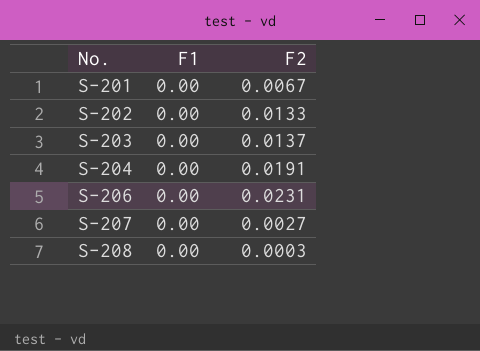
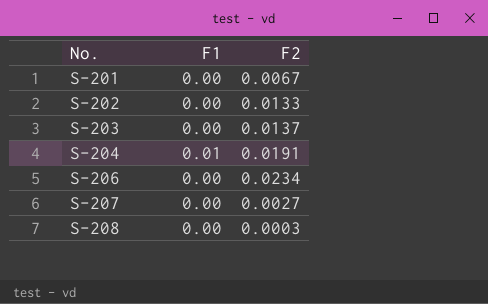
S-204 | F1: 0.00 -> 0.01
S-206 | F2: 0.0231 -> 0.0234

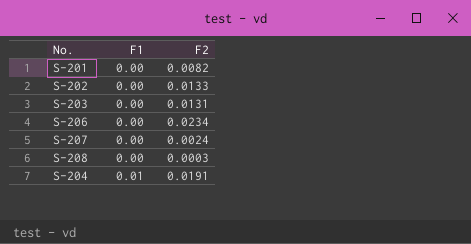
row order: No. ascending -> F1 ascending
S-201 | F2: 0.0067 -> 0.0082
S-203 | F2: 0.0137 -> 0.0131
S-207 | F2: 0.0027 -> 0.0024

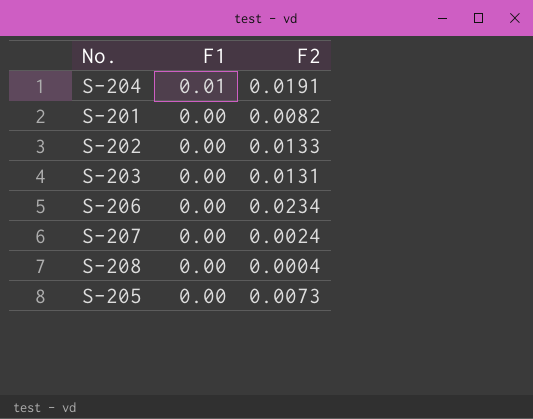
row order: F1 ascending -> F1 descending
S-208 | F2: 0.0003 -> 0.0004
row S-205: none -> 0.00 | 0.0073

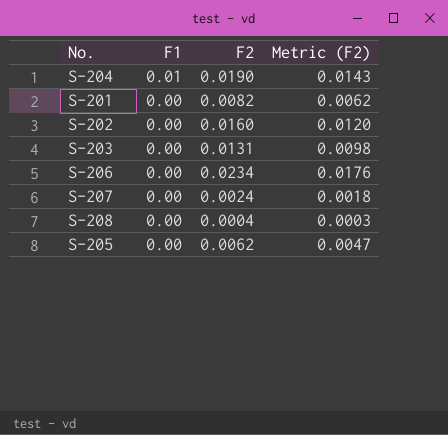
column Metric (F2) | formula: none -> [F2] * 0.75
S-204 | F2: 0.0191 -> 0.0190
S-202 | F2: 0.0133 -> 0.0160
S-205 | F2: 0.0073 -> 0.0062

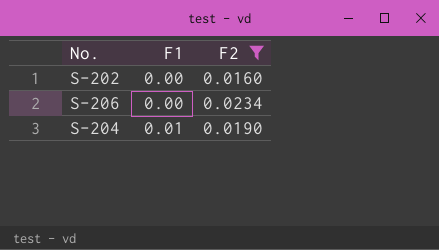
filter: none -> F2 >= 0.0160
row order: F1 descending -> F1 ascending
column Metric (F2) | formula: [F2] * 0.75 -> none

